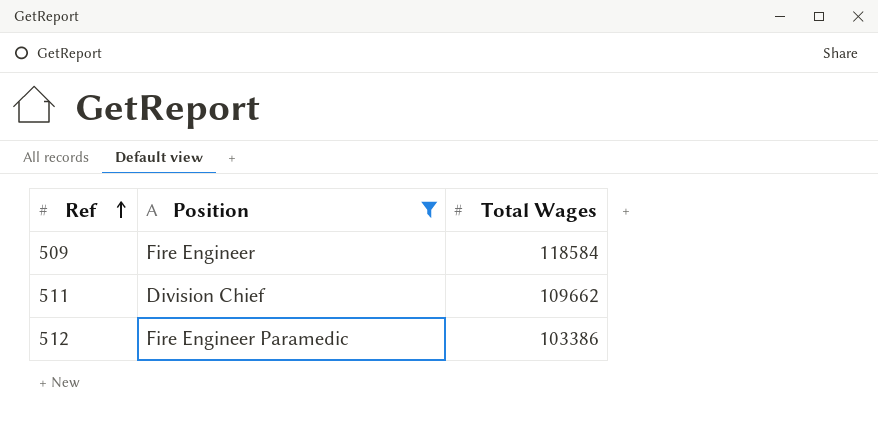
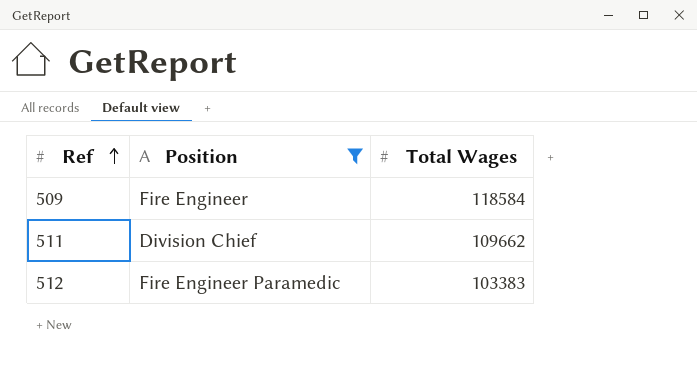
512 | Total Wages: 103386 -> 103383

